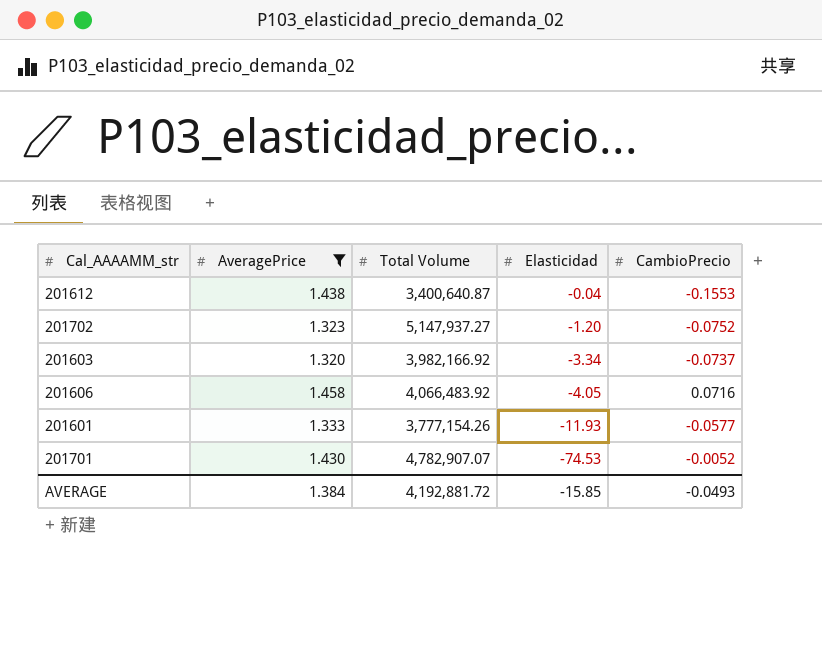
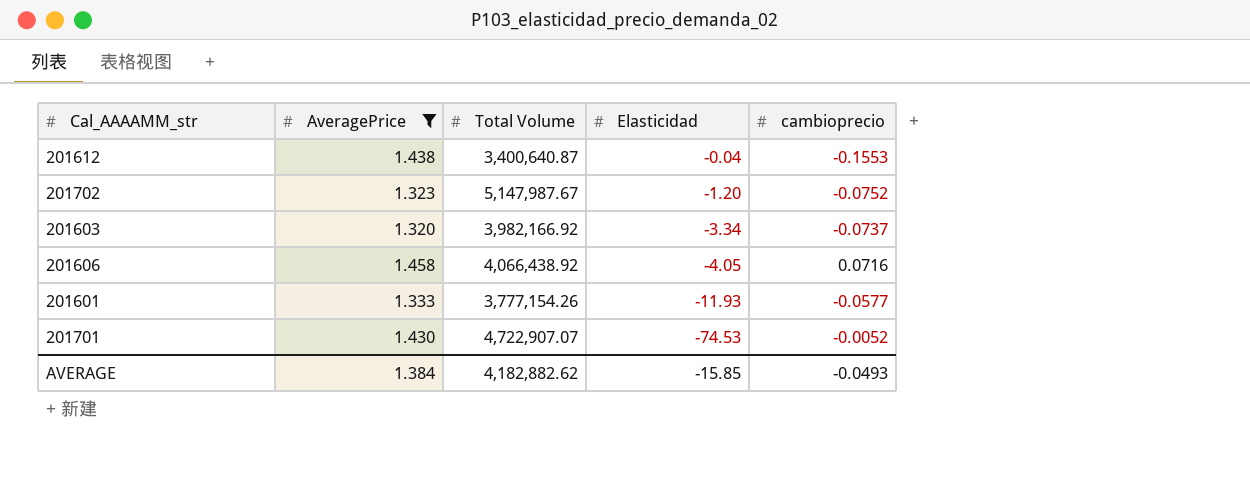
column name: CambioPrecio -> cambioprecio
201702 | Total Volume: 5,147,937.27 -> 5,147,987.67
201606 | Total Volume: 4,066,483.92 -> 4,066,438.92
201701 | Total Volume: 4,782,907.07 -> 4,722,907.07
AVERAGE | Total Volume: 4,192,881.72 -> 4,182,882.62

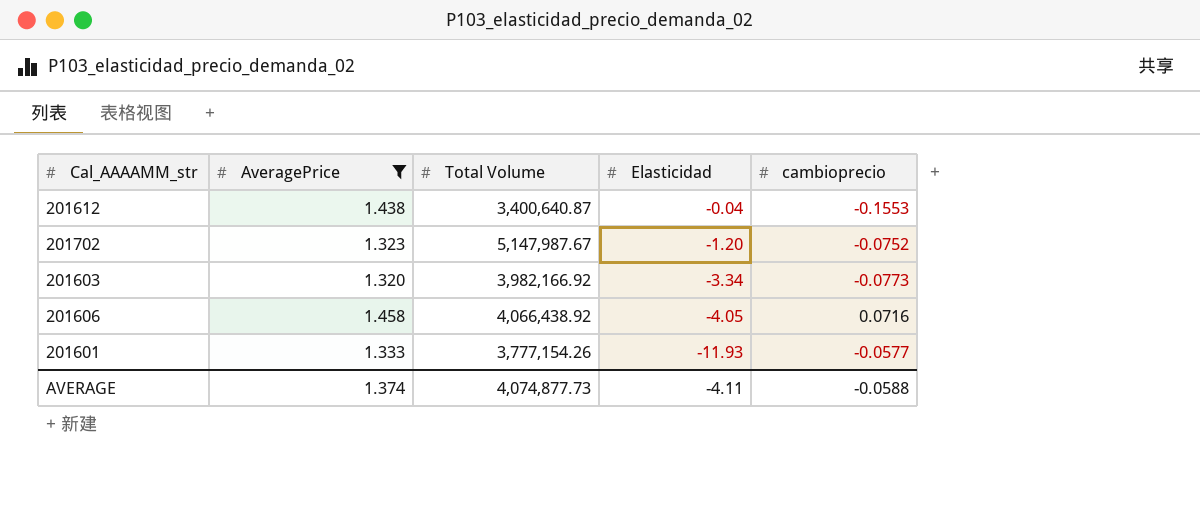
row 201701: 1.430 | 4,722,907.07 | -74.53 | -0.0052 -> none
201603 | cambioprecio: -0.0737 -> -0.0773
AVERAGE | AveragePrice: 1.384 -> 1.374
AVERAGE | Total Volume: 4,182,882.62 -> 4,074,877.73
AVERAGE | Elasticidad: -15.85 -> -4.11
AVERAGE | cambioprecio: -0.0493 -> -0.0588

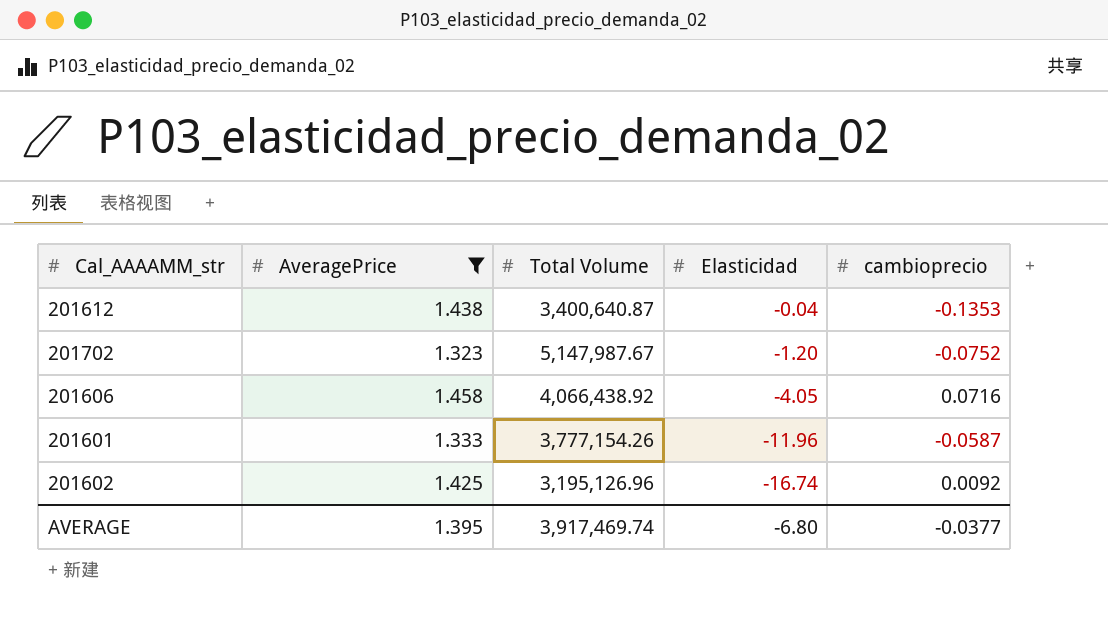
row 201603: 1.320 | 3,982,166.92 | -3.34 | -0.0773 -> none
201612 | cambioprecio: -0.1553 -> -0.1353
201601 | Elasticidad: -11.93 -> -11.96
201601 | cambioprecio: -0.0577 -> -0.0587
row 201602: none -> 1.425 | 3,195,126.96 | -16.74 | 0.0092
AVERAGE | AveragePrice: 1.374 -> 1.395
AVERAGE | Total Volume: 4,074,877.73 -> 3,917,469.74
AVERAGE | Elasticidad: -4.11 -> -6.80
AVERAGE | cambioprecio: -0.0588 -> -0.0377

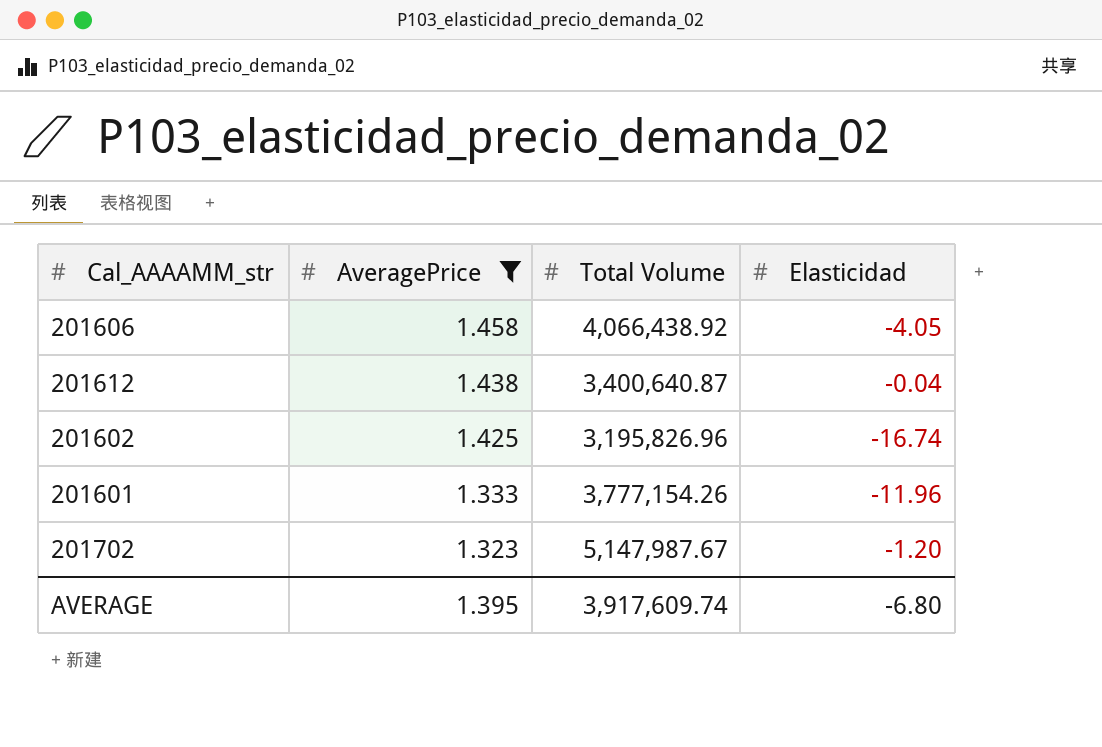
row order: Elasticidad descending -> AveragePrice descending
column cambioprecio | position: 5 -> none
201602 | Total Volume: 3,195,126.96 -> 3,195,826.96
AVERAGE | Total Volume: 3,917,469.74 -> 3,917,609.74

